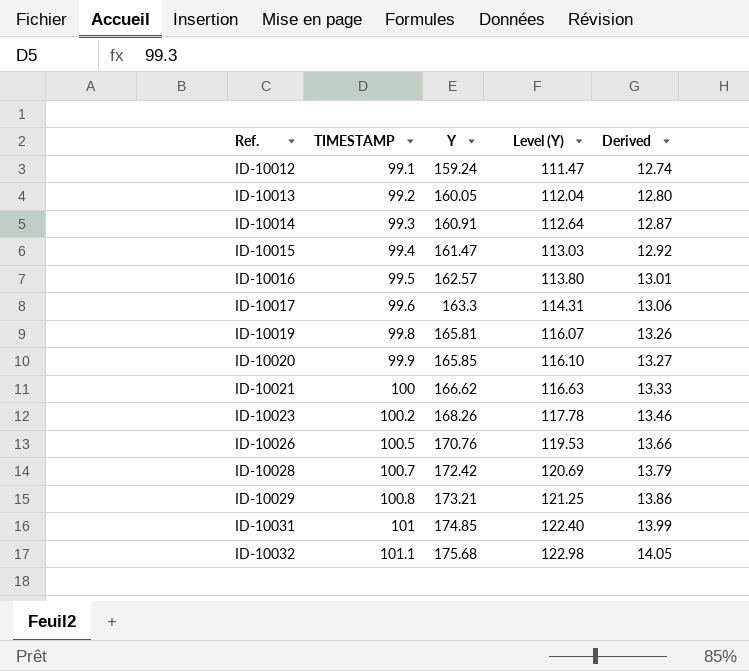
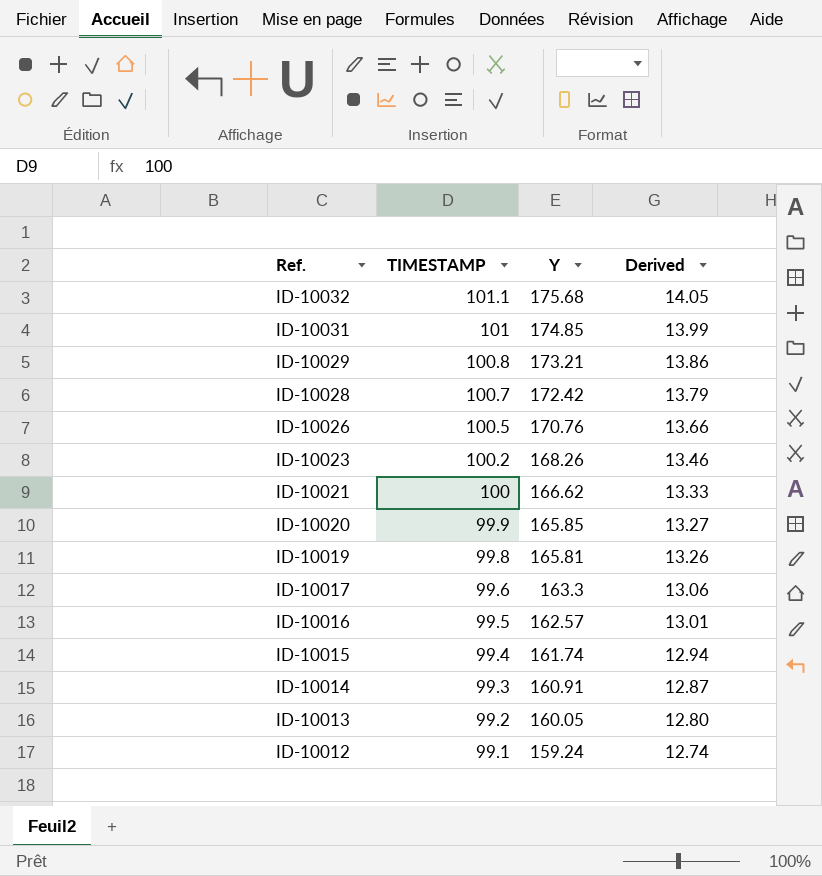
row order: Ref. ascending -> Ref. descending
column Level (Y) | formula: [Y] * 0.7 -> none
ID-10015 | Y: 161.47 -> 161.74
ID-10015 | Derived: 12.92 -> 12.94

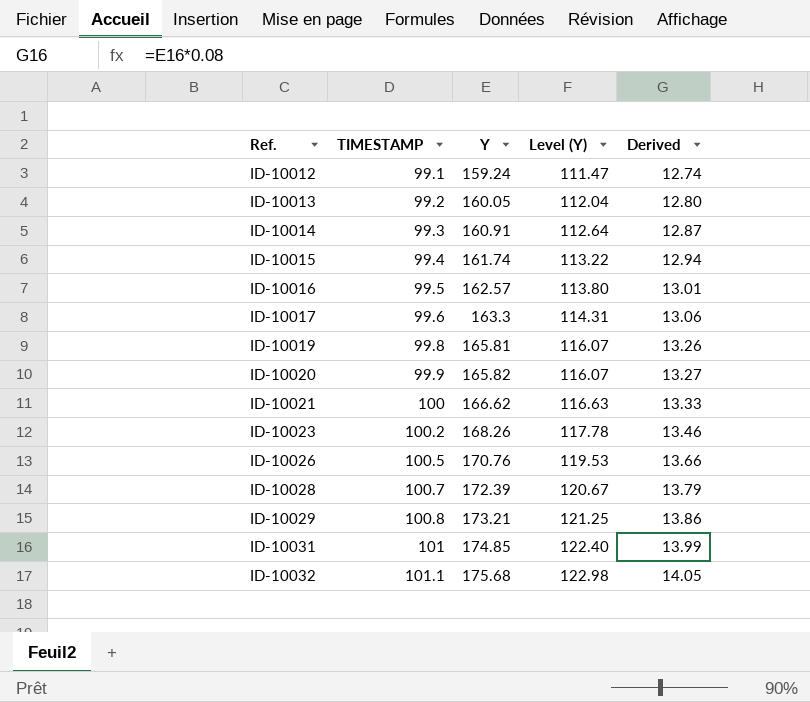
row order: Ref. descending -> Ref. ascending
column Level (Y) | formula: none -> [Y] * 0.7
ID-10020 | Y: 165.85 -> 165.82
ID-10028 | Y: 172.42 -> 172.39

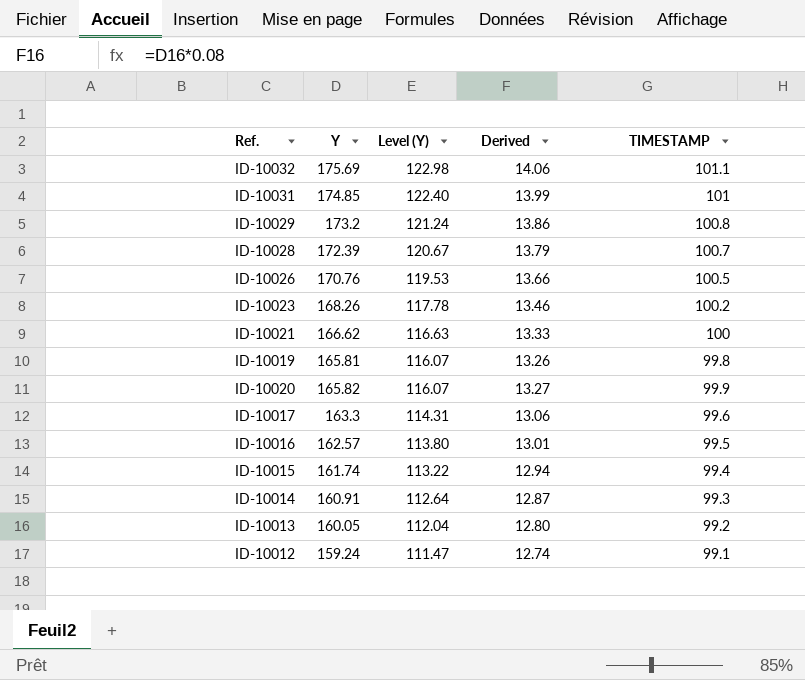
row order: Ref. ascending -> Level (Y) descending
column TIMESTAMP | position: 2 -> 5
ID-10032 | Y: 175.68 -> 175.69
ID-10032 | Derived: 14.05 -> 14.06
ID-10029 | Y: 173.21 -> 173.2
ID-10029 | Level (Y): 121.25 -> 121.24

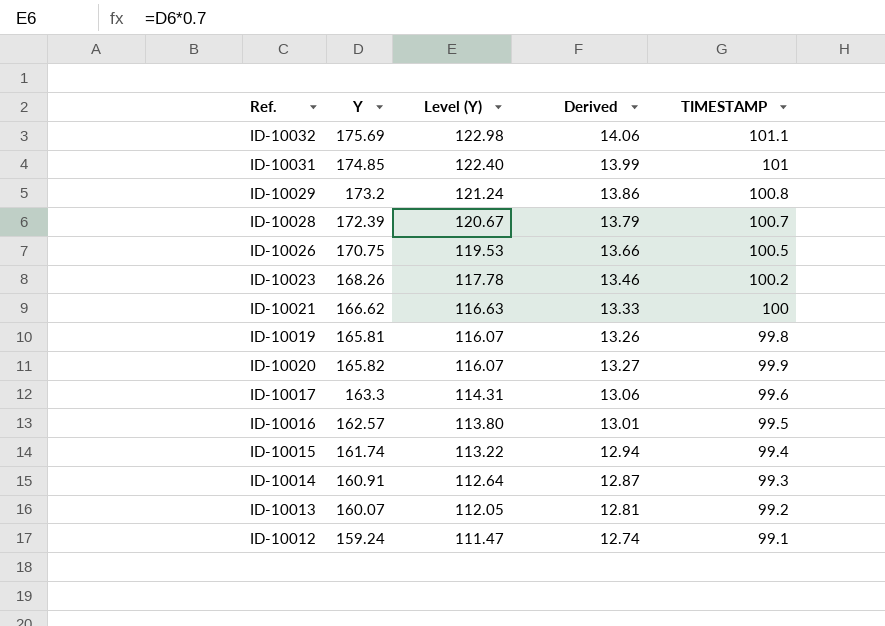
ID-10026 | Y: 170.76 -> 170.75
ID-10013 | Y: 160.05 -> 160.07
ID-10013 | Level (Y): 112.04 -> 112.05
ID-10013 | Derived: 12.80 -> 12.81

